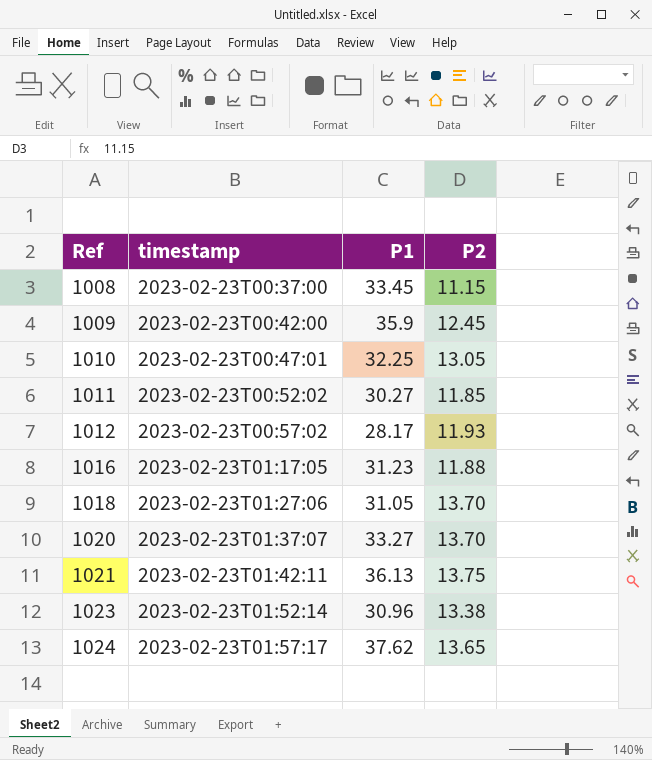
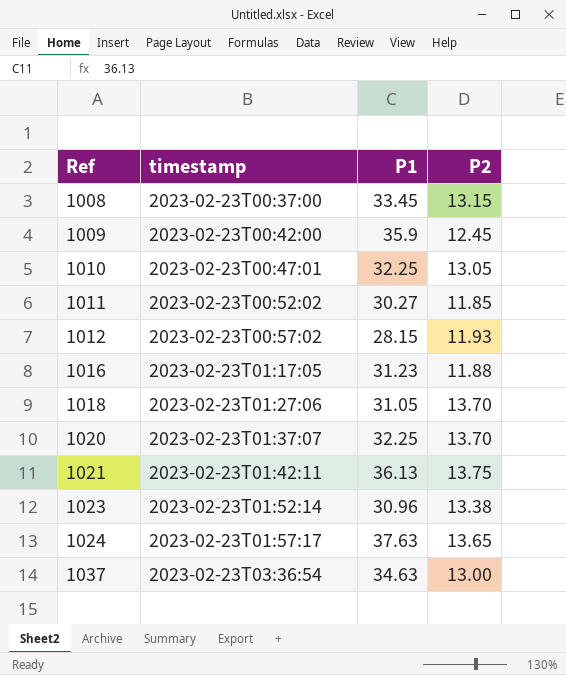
1008 | P2: 11.15 -> 13.15
1012 | P1: 28.17 -> 28.15
1020 | P1: 33.27 -> 32.25
1024 | P1: 37.62 -> 37.63
row 1037: none -> 2023-02-23T03:36:54 | 34.63 | 13.00

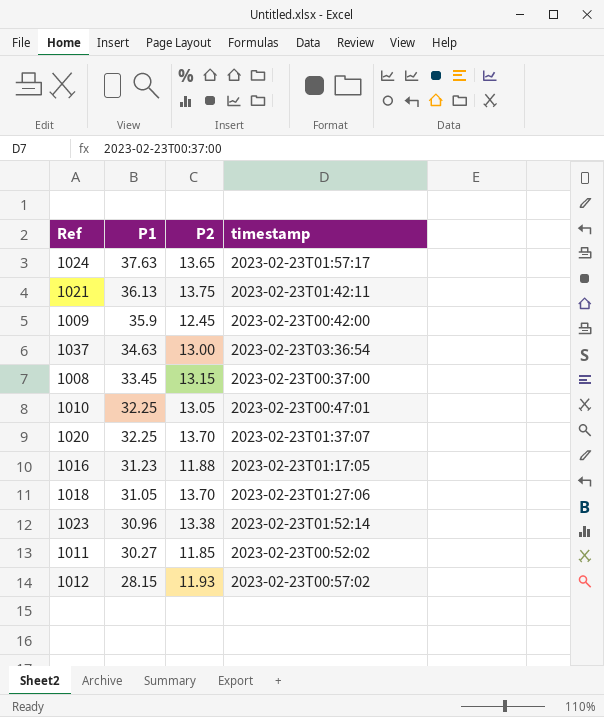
row order: Ref ascending -> P1 descending
column timestamp | position: 2 -> 4

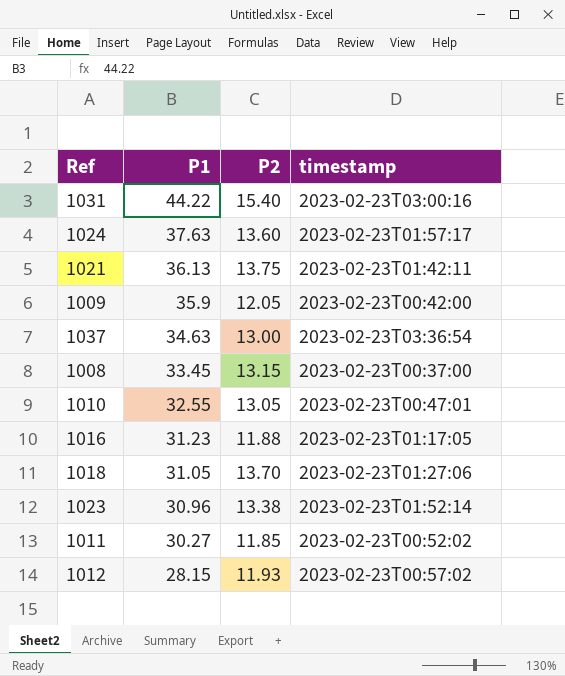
row 1020: 32.25 | 13.70 | 2023-02-23T01:37:07 -> none
row 1031: none -> 44.22 | 15.40 | 2023-02-23T03:00:16
1024 | P2: 13.65 -> 13.60
1009 | P2: 12.45 -> 12.05
1010 | P1: 32.25 -> 32.55

